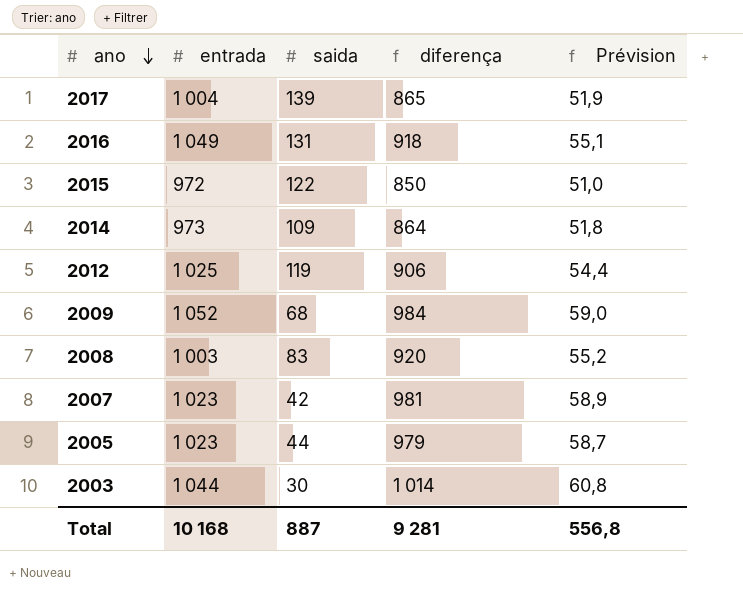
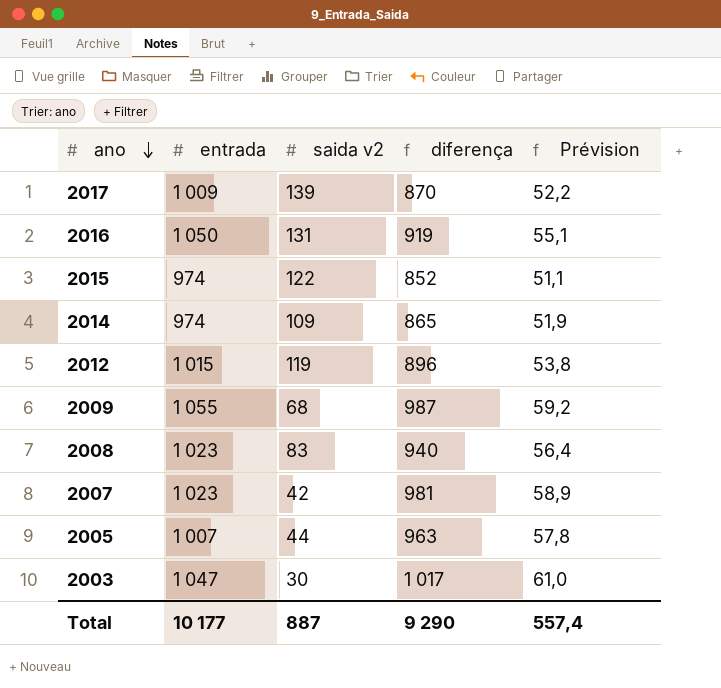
column name: saida -> saida v2
2017 | entrada: 1 004 -> 1 009
2017 | diferença: 865 -> 870
2017 | Prévision: 51,9 -> 52,2
2016 | entrada: 1 049 -> 1 050
2016 | diferença: 918 -> 919
2015 | entrada: 972 -> 974
2015 | diferença: 850 -> 852
2015 | Prévision: 51,0 -> 51,1
2014 | entrada: 973 -> 974
2014 | diferença: 864 -> 865
2014 | Prévision: 51,8 -> 51,9
2012 | entrada: 1 025 -> 1 015
2012 | diferença: 906 -> 896
2012 | Prévision: 54,4 -> 53,8
2009 | entrada: 1 052 -> 1 055
2009 | diferença: 984 -> 987
2009 | Prévision: 59,0 -> 59,2
2008 | entrada: 1 003 -> 1 023
2008 | diferença: 920 -> 940
2008 | Prévision: 55,2 -> 56,4
2005 | entrada: 1 023 -> 1 007
2005 | diferença: 979 -> 963
2005 | Prévision: 58,7 -> 57,8
2003 | entrada: 1 044 -> 1 047
2003 | diferença: 1 014 -> 1 017
2003 | Prévision: 60,8 -> 61,0
Total | entrada: 10 168 -> 10 177
Total | diferença: 9 281 -> 9 290
Total | Prévision: 556,8 -> 557,4

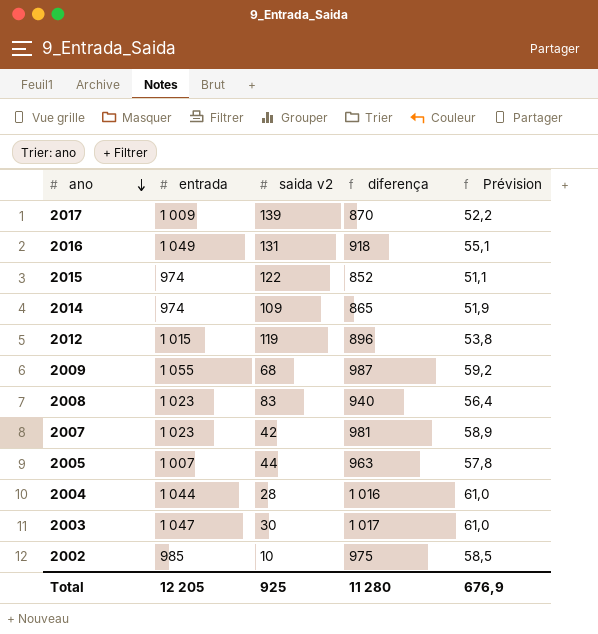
2016 | entrada: 1 050 -> 1 049
2016 | diferença: 919 -> 918
row 2004: none -> 1 044 | 28 | 1 016 | 61,0
row 2002: none -> 985 | 10 | 975 | 58,5
Total | entrada: 10 177 -> 12 205
Total | saida v2: 887 -> 925
Total | diferença: 9 290 -> 11 280
Total | Prévision: 557,4 -> 676,9

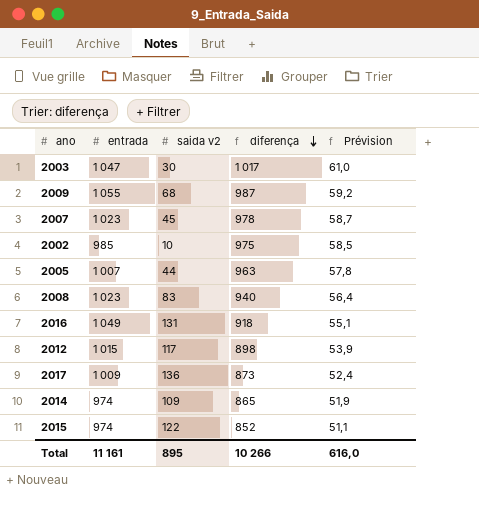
row order: ano descending -> diferença descending
row 2004: 1 044 | 28 | 1 016 | 61,0 -> none
2007 | saida v2: 42 -> 45
2007 | diferença: 981 -> 978
2007 | Prévision: 58,9 -> 58,7
2012 | saida v2: 119 -> 117
2012 | diferença: 896 -> 898
2012 | Prévision: 53,8 -> 53,9
2017 | saida v2: 139 -> 136
2017 | diferença: 870 -> 873
2017 | Prévision: 52,2 -> 52,4
Total | entrada: 12 205 -> 11 161
Total | saida v2: 925 -> 895
Total | diferença: 11 280 -> 10 266
Total | Prévision: 676,9 -> 616,0

